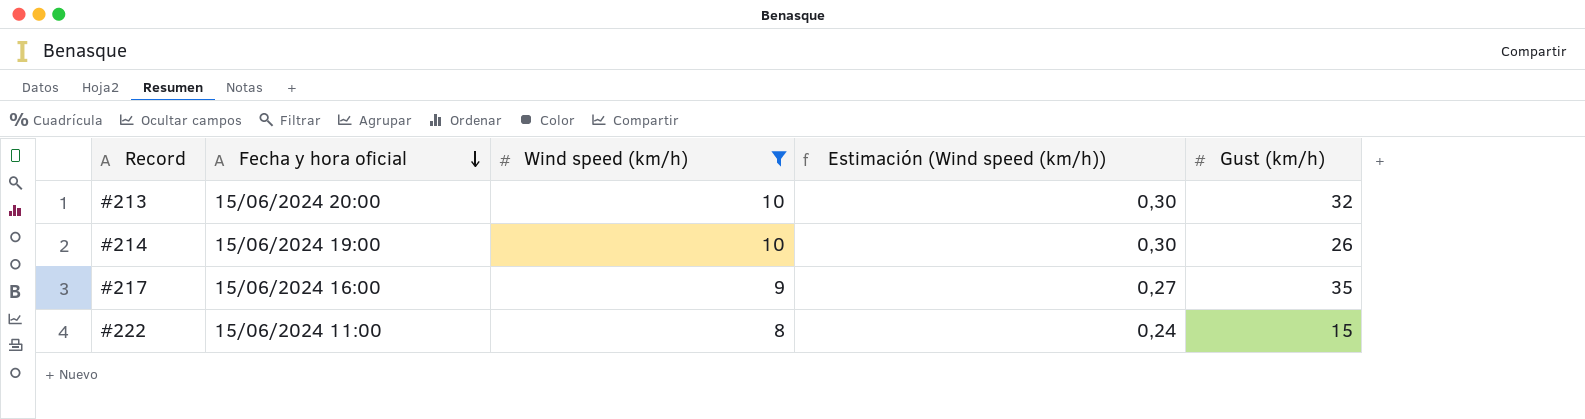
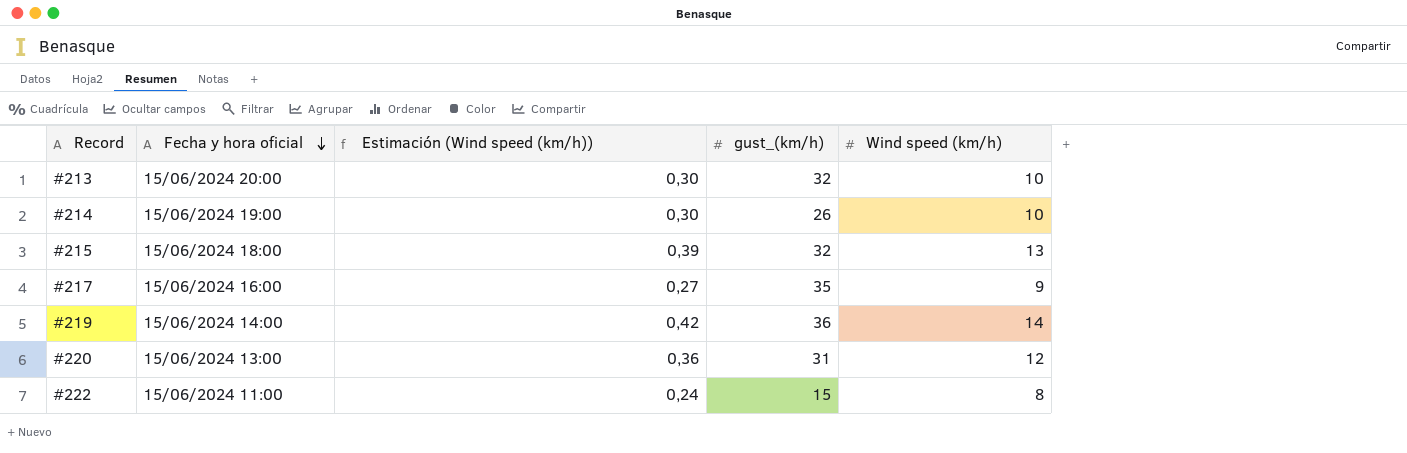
filter: Wind speed (km/h) <= 10 -> none
column name: Gust (km/h) -> gust_(km/h)
column Wind speed (km/h) | position: 3 -> 5

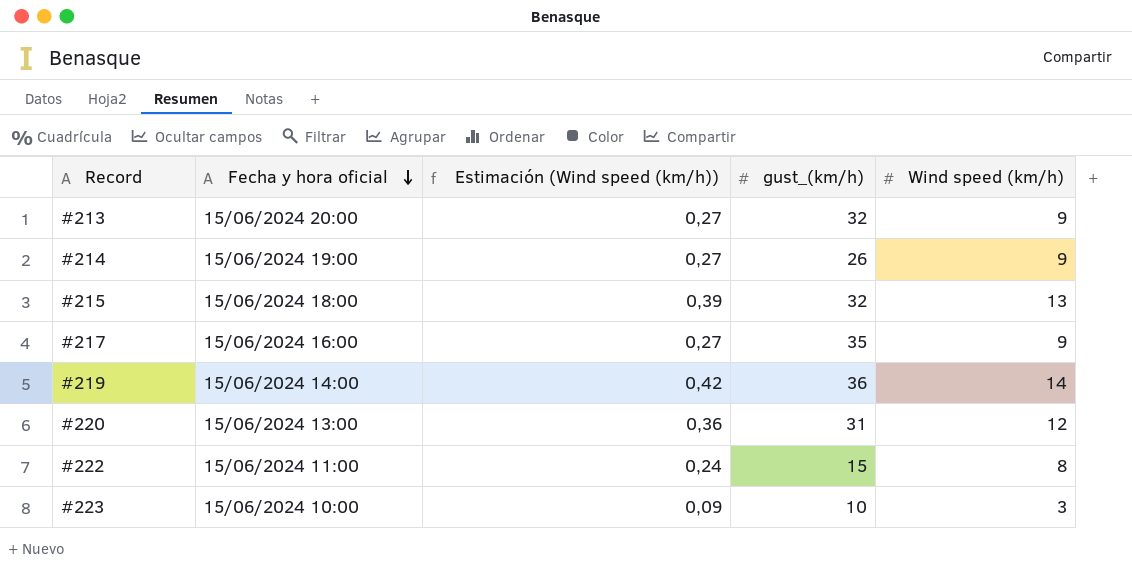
#213 | Estimación (Wind speed (km/h)): 0,30 -> 0,27
#213 | Wind speed (km/h): 10 -> 9
#214 | Estimación (Wind speed (km/h)): 0,30 -> 0,27
#214 | Wind speed (km/h): 10 -> 9
row #223: none -> 15/06/2024 10:00 | 0,09 | 10 | 3

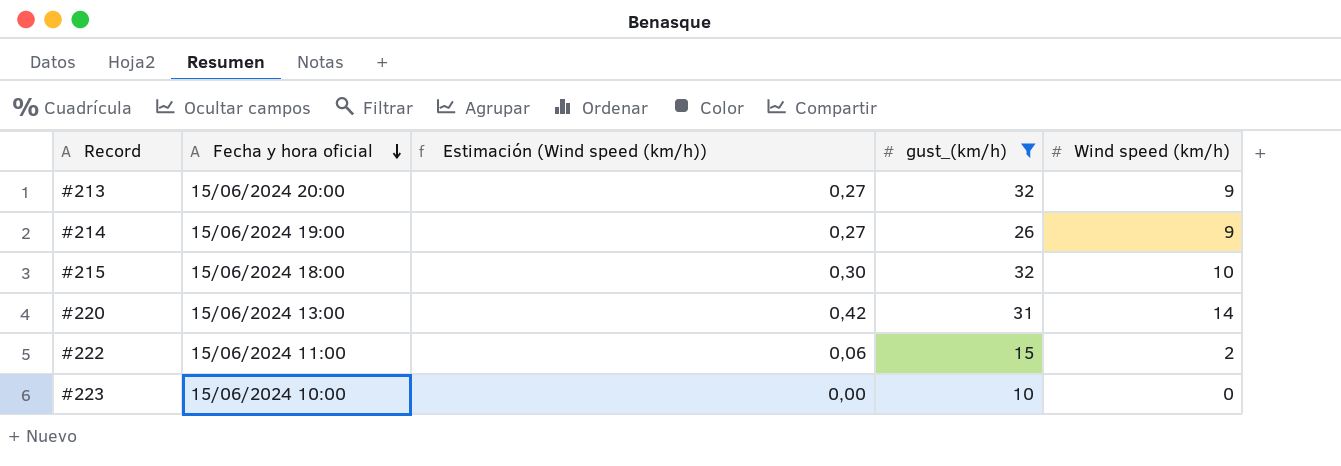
filter: none -> gust_(km/h) <= 32
#215 | Estimación (Wind speed (km/h)): 0,39 -> 0,30
#215 | Wind speed (km/h): 13 -> 10
#220 | Estimación (Wind speed (km/h)): 0,36 -> 0,42
#220 | Wind speed (km/h): 12 -> 14
#222 | Estimación (Wind speed (km/h)): 0,24 -> 0,06
#222 | Wind speed (km/h): 8 -> 2
#223 | Estimación (Wind speed (km/h)): 0,09 -> 0,00
#223 | Wind speed (km/h): 3 -> 0

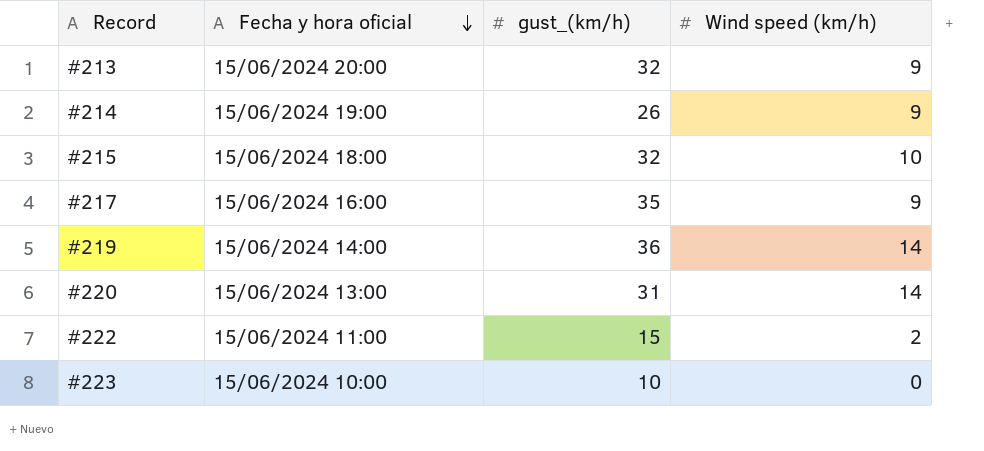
filter: gust_(km/h) <= 32 -> none
column Estimación (Wind speed (km/h)) | formula: [Wind speed (km/h)] * 0,03 -> none

